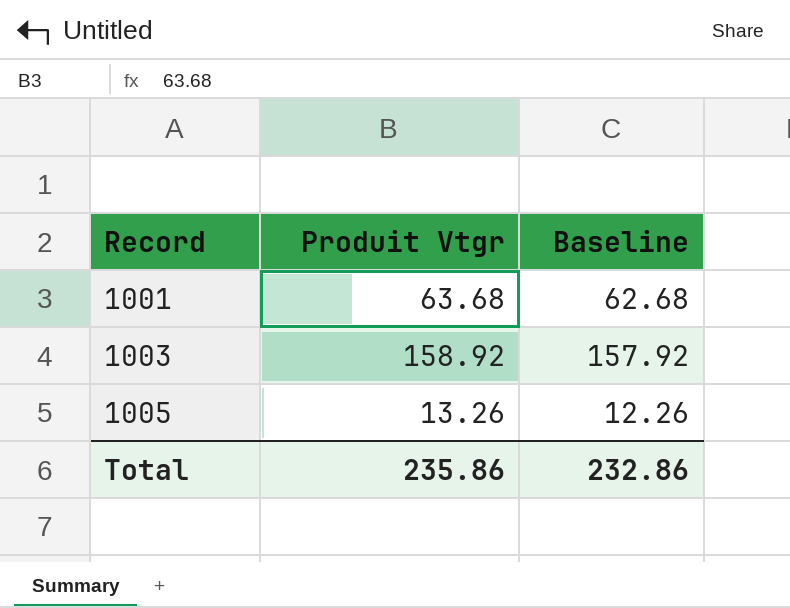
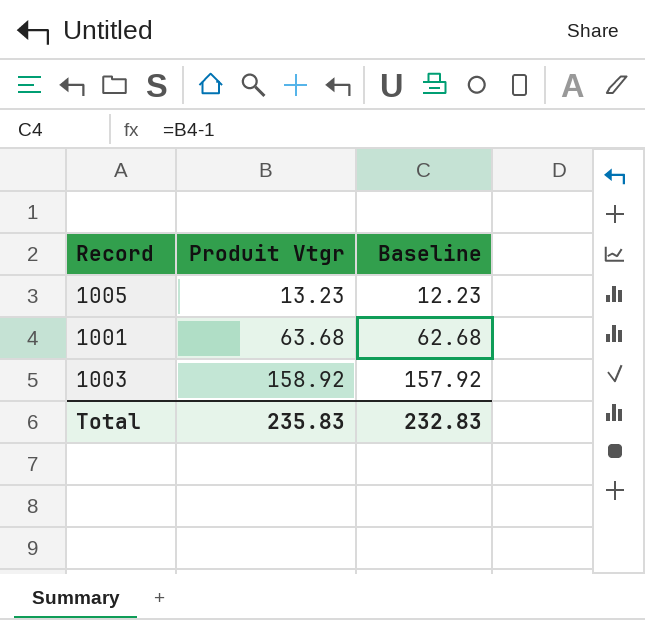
row order: Record ascending -> Produit Vtgr ascending
1005 | Produit Vtgr: 13.26 -> 13.23
1005 | Baseline: 12.26 -> 12.23
Total | Produit Vtgr: 235.86 -> 235.83
Total | Baseline: 232.86 -> 232.83

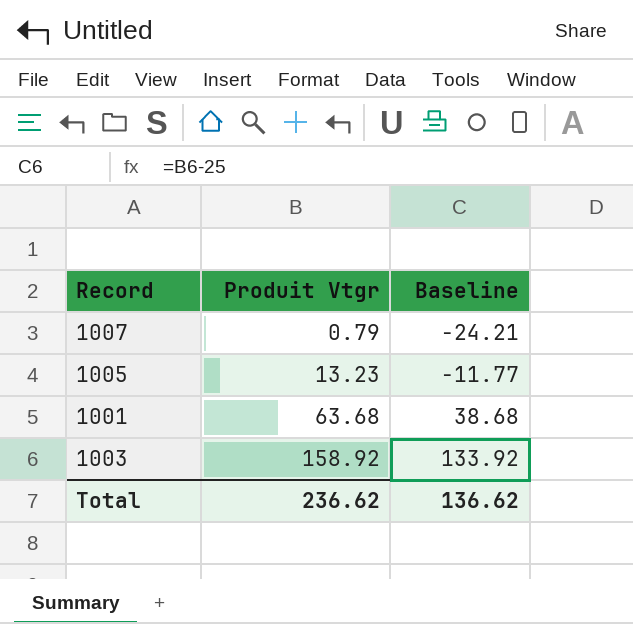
column Baseline | formula: [Produit Vtgr] - 1 -> [Produit Vtgr] - 25
row 1007: none -> 0.79 | -24.21
Total | Produit Vtgr: 235.83 -> 236.62
Total | Baseline: 232.83 -> 136.62

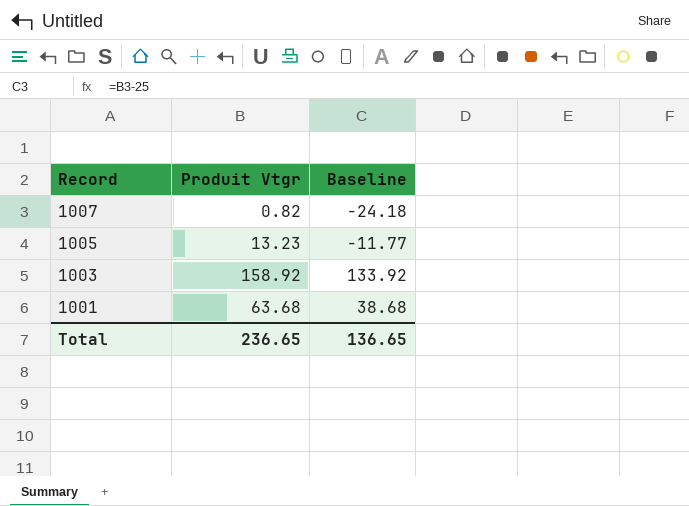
row order: Produit Vtgr ascending -> Record descending
1007 | Produit Vtgr: 0.79 -> 0.82
1007 | Baseline: -24.21 -> -24.18
Total | Produit Vtgr: 236.62 -> 236.65
Total | Baseline: 136.62 -> 136.65

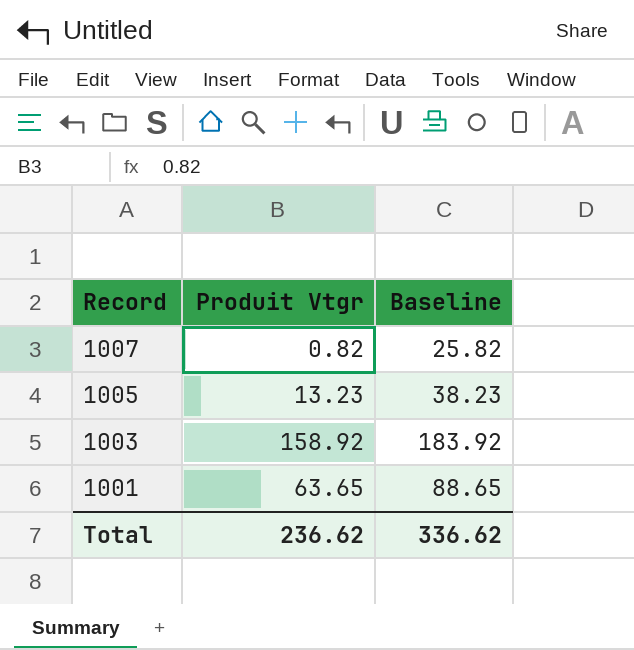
column Baseline | formula: [Produit Vtgr] - 25 -> [Produit Vtgr] + 25
1001 | Produit Vtgr: 63.68 -> 63.65
Total | Produit Vtgr: 236.65 -> 236.62
Total | Baseline: 136.65 -> 336.62

